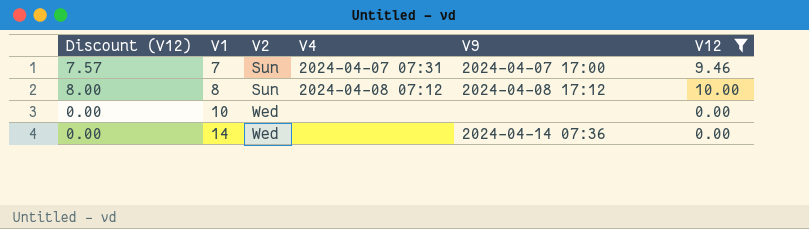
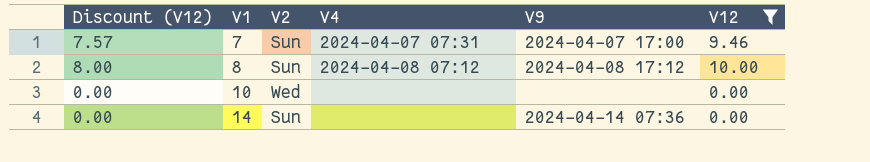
14 | V2: Wed -> Sun

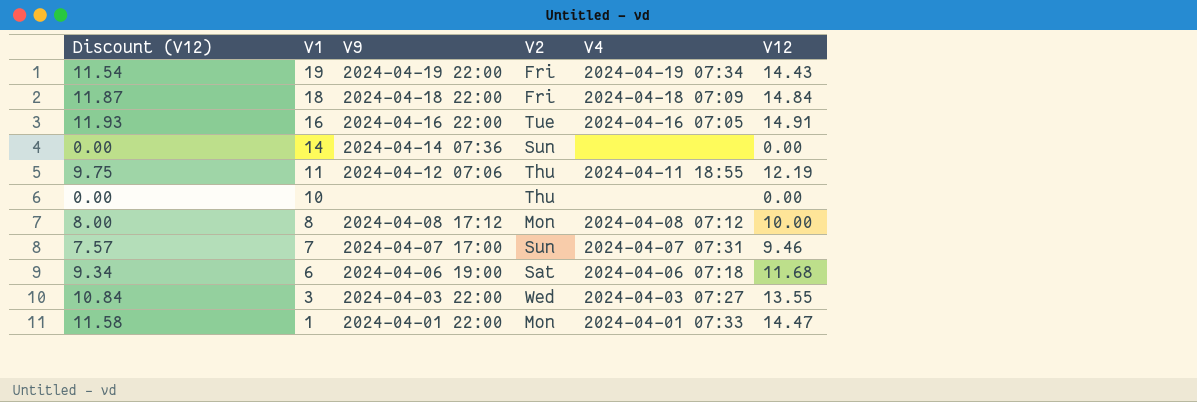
filter: V12 <= 10.00 -> none
row order: V1 ascending -> V1 descending
column V9 | position: 5 -> 3
10 | V2: Wed -> Thu
8 | V2: Sun -> Mon

